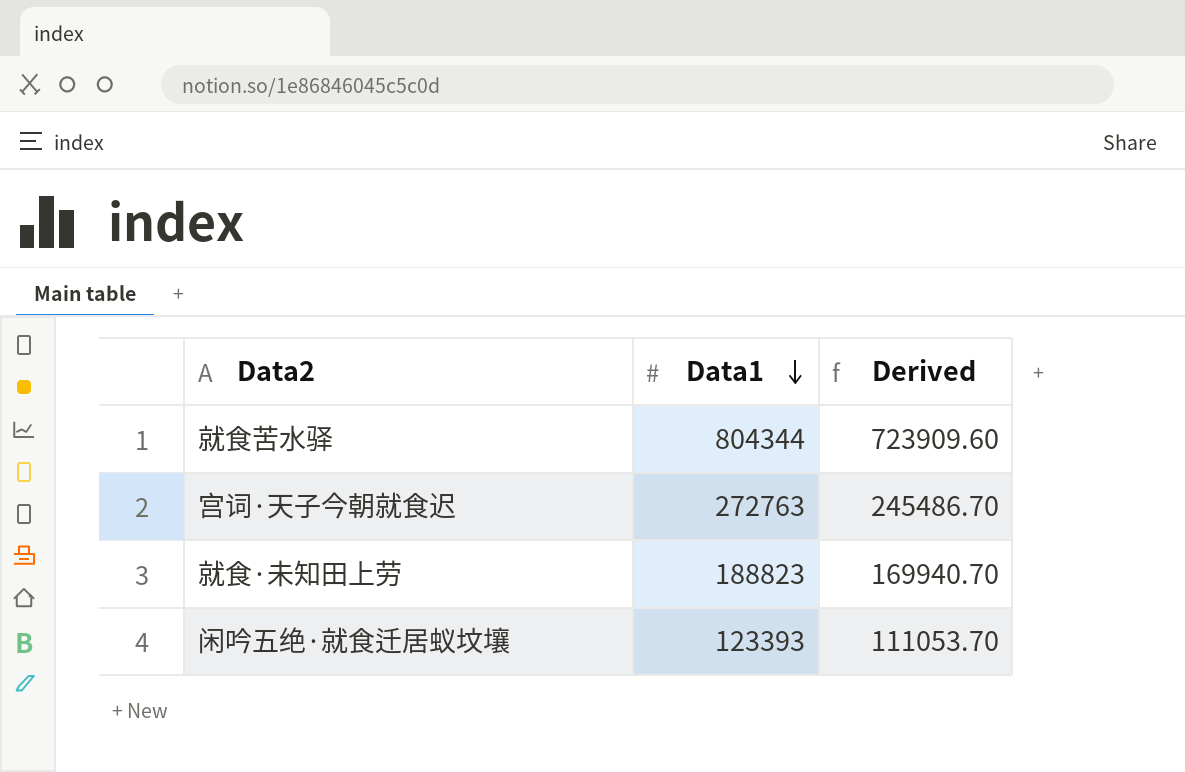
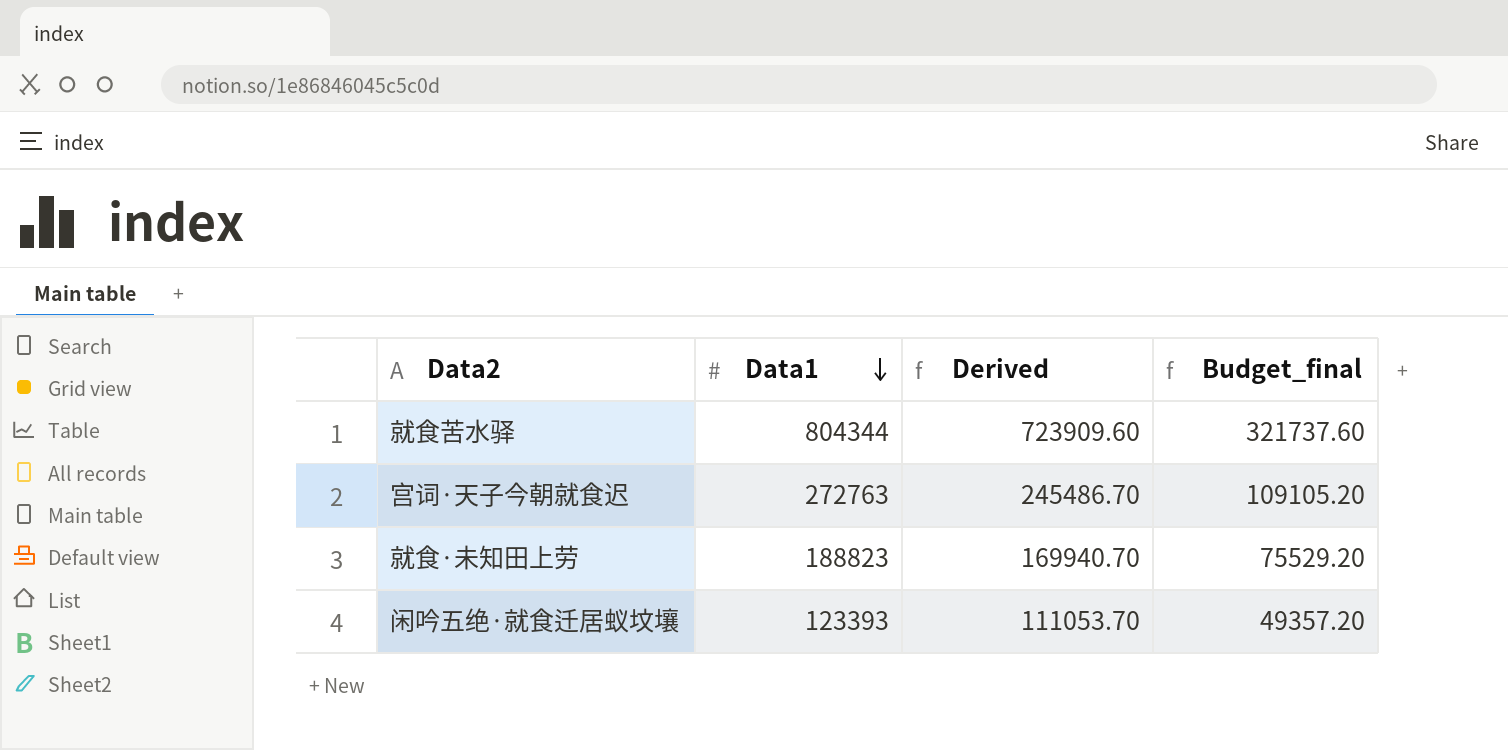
column Budget_final | formula: none -> [Data1] * 0.4

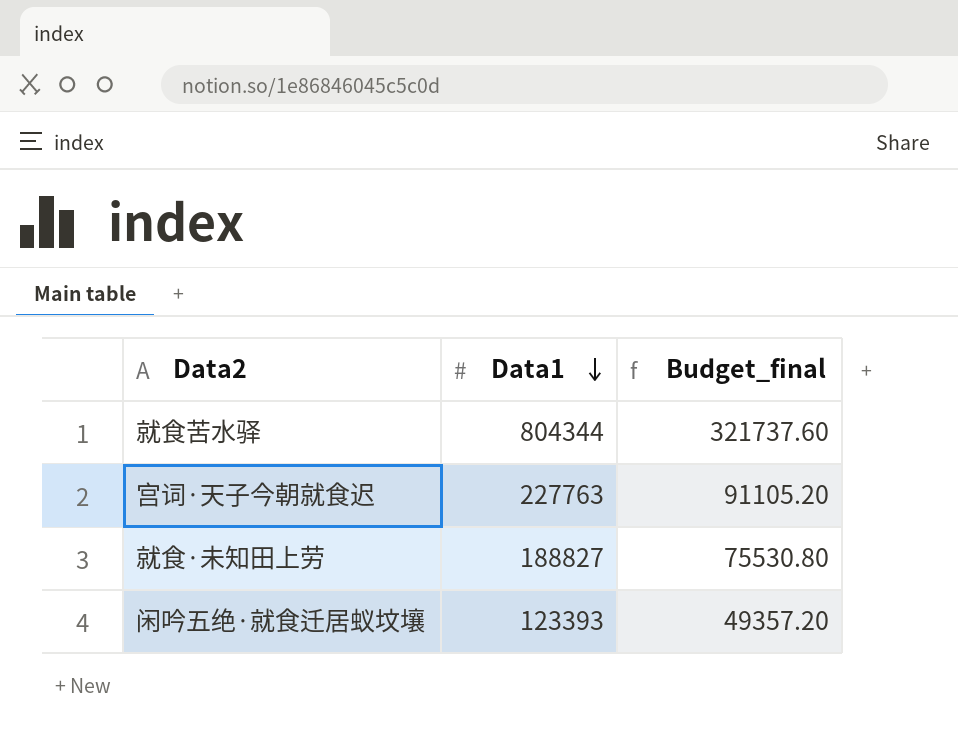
column Derived | formula: [Data1] * 0.9 -> none
宫词·天子今朝就食迟 | Data1: 272763 -> 227763
宫词·天子今朝就食迟 | Budget_final: 109105.20 -> 91105.20
就食·未知田上劳 | Data1: 188823 -> 188827
就食·未知田上劳 | Budget_final: 75529.20 -> 75530.80

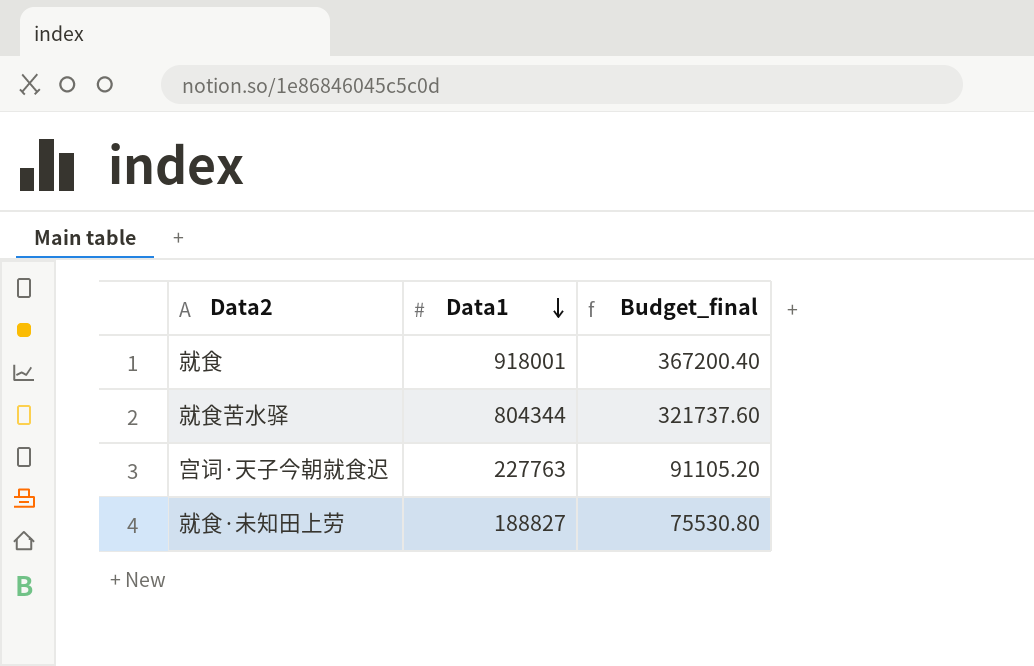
row 闲吟五绝·就食迁居蚁坟壤: 123393 | 49357.20 -> none
row 就食: none -> 918001 | 367200.40

